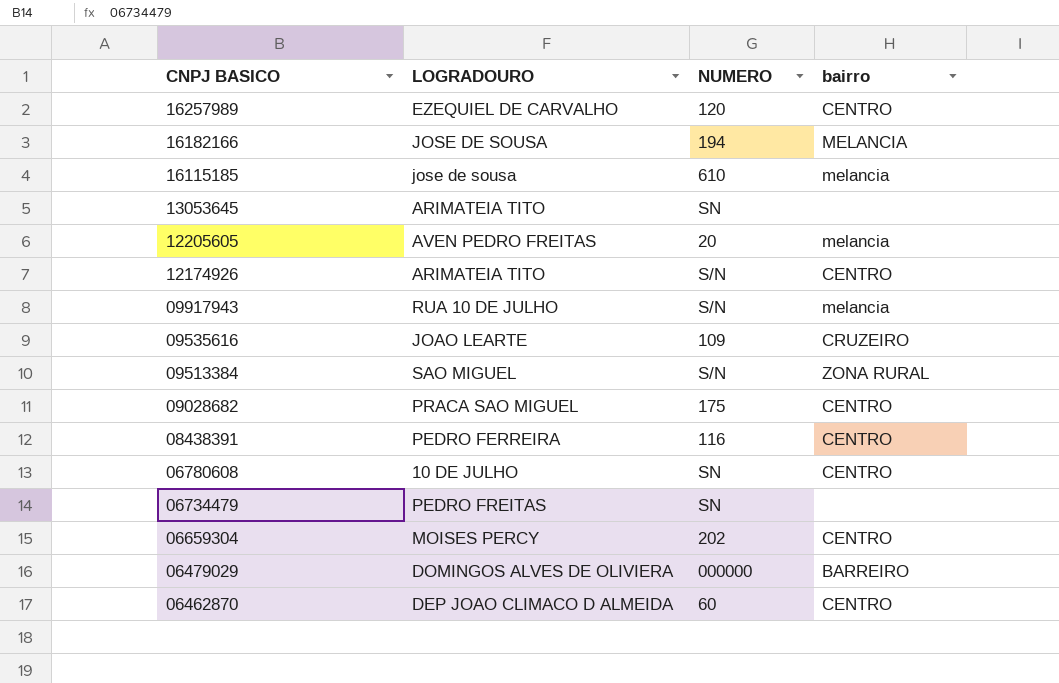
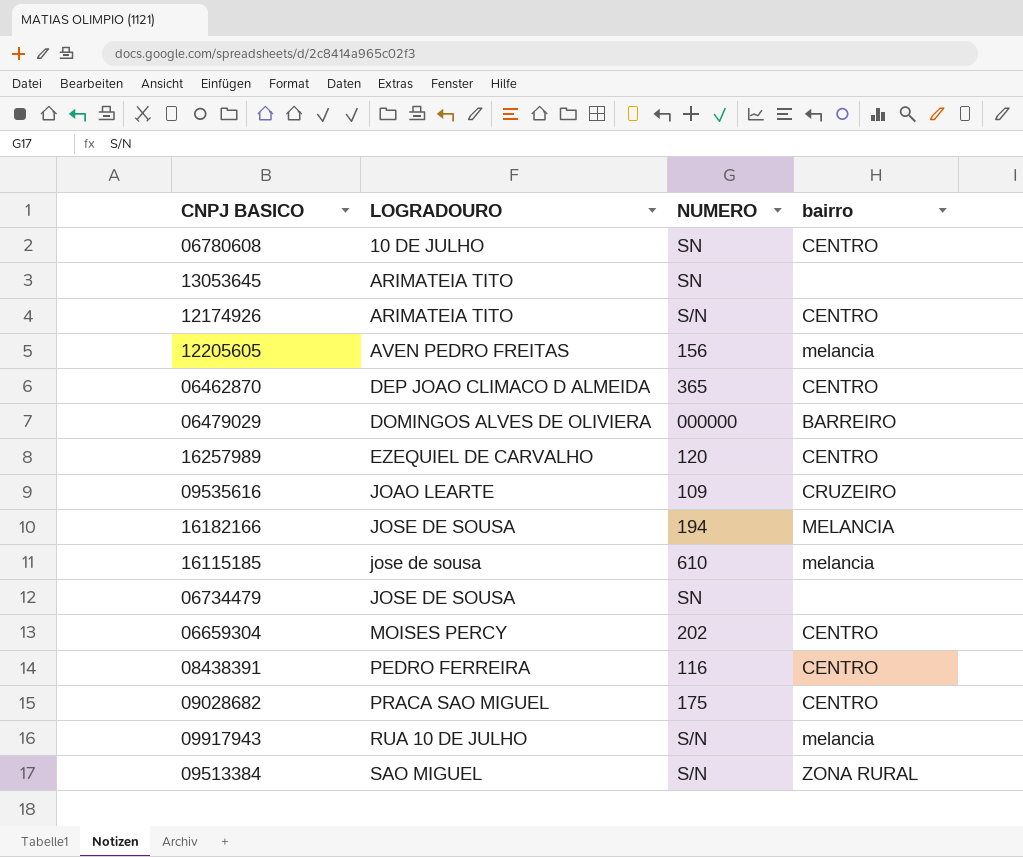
row order: CNPJ BASICO descending -> LOGRADOURO ascending
12205605 | NUMERO: 20 -> 156
06462870 | NUMERO: 60 -> 365
06734479 | LOGRADOURO: PEDRO FREITAS -> JOSE DE SOUSA

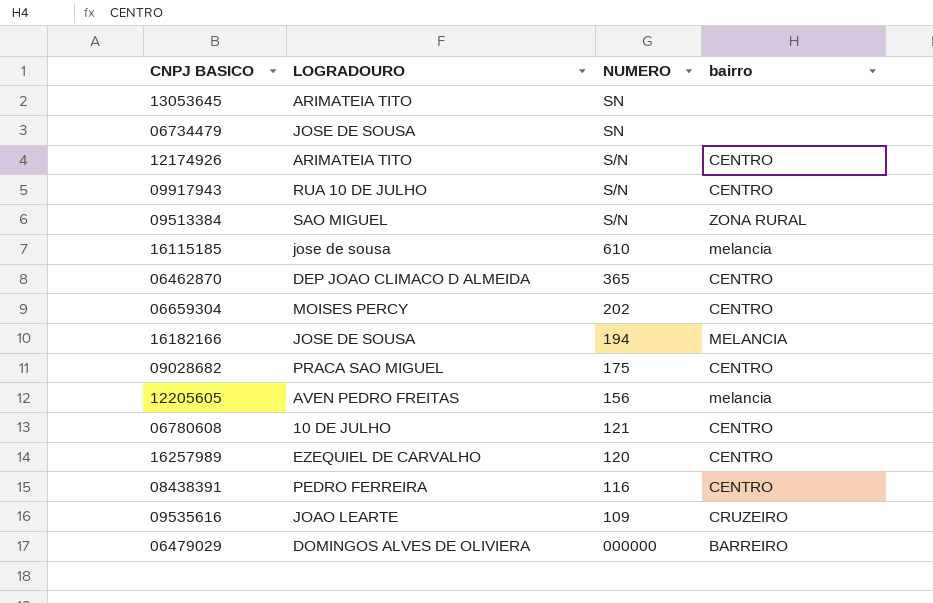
row order: LOGRADOURO ascending -> NUMERO descending
09917943 | bairro: melancia -> CENTRO
06780608 | NUMERO: SN -> 121

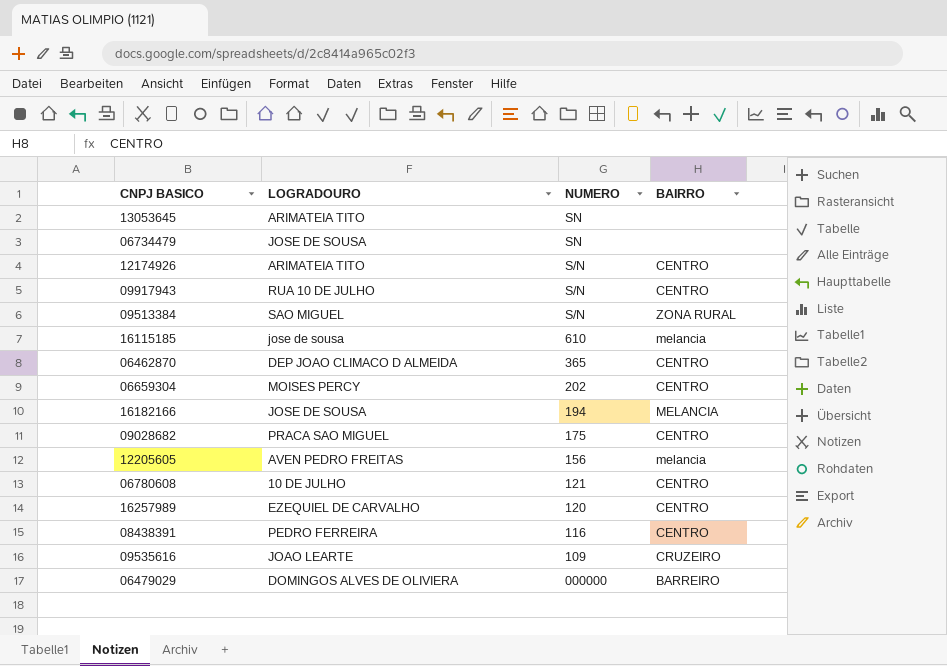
column name: bairro -> BAIRRO

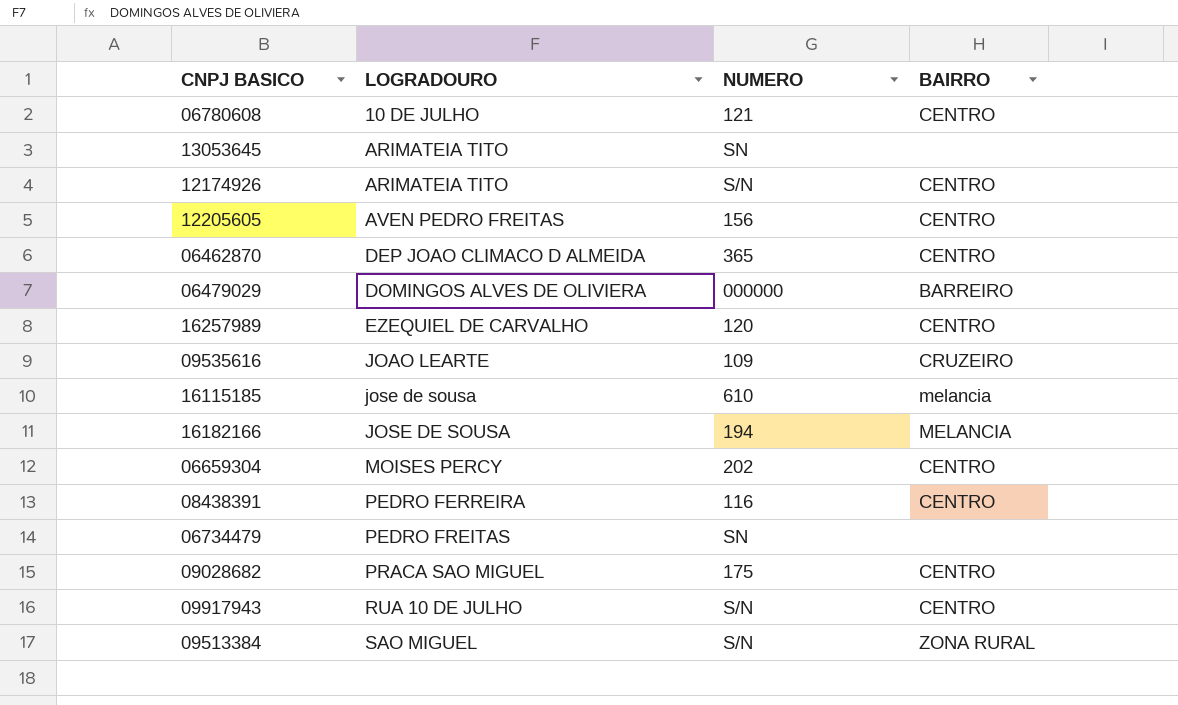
row order: NUMERO descending -> LOGRADOURO ascending
12205605 | BAIRRO: melancia -> CENTRO
06734479 | LOGRADOURO: JOSE DE SOUSA -> PEDRO FREITAS

